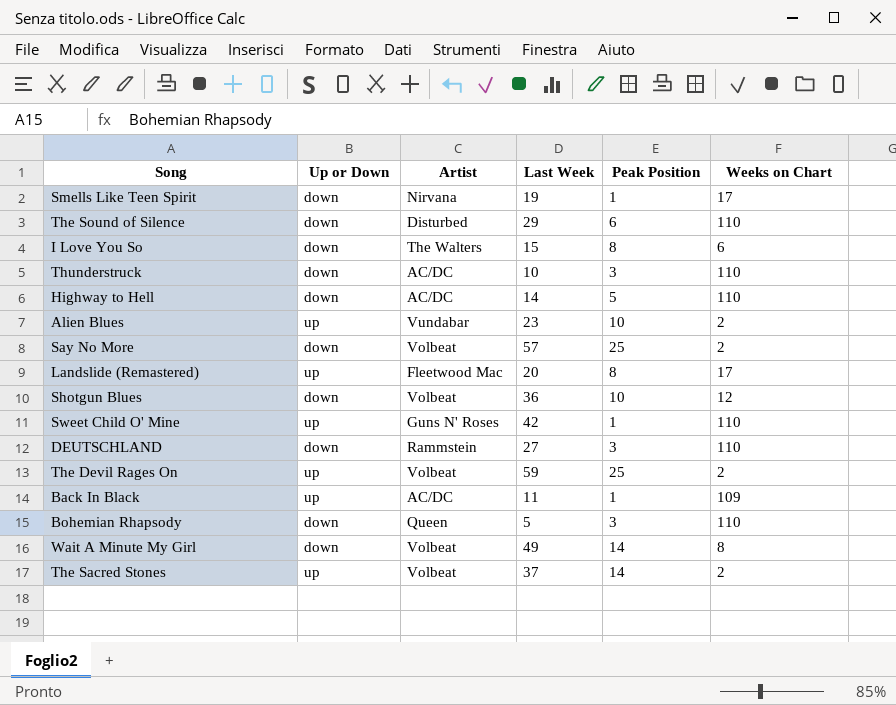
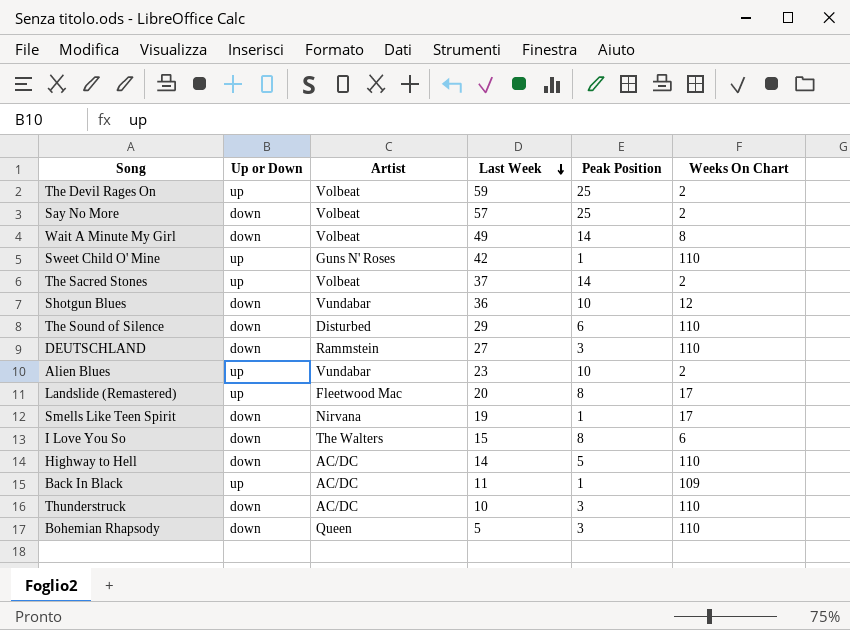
row order: none -> Last Week descending
column name: Weeks on Chart -> Weeks On Chart
Shotgun Blues | Artist: Volbeat -> Vundabar

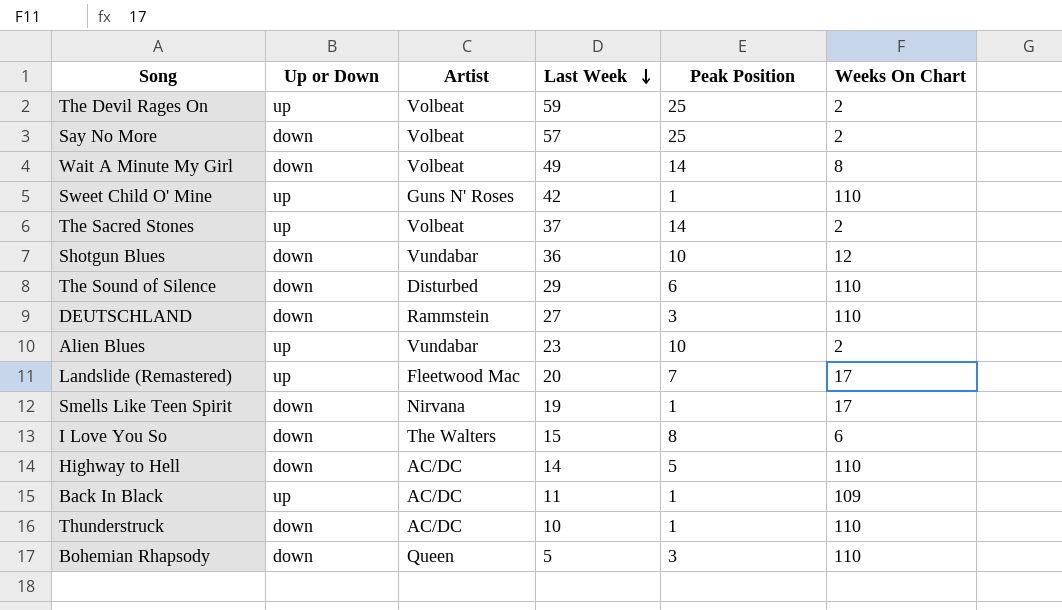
Landslide (Remastered) | Peak Position: 8 -> 7
Thunderstruck | Peak Position: 3 -> 1

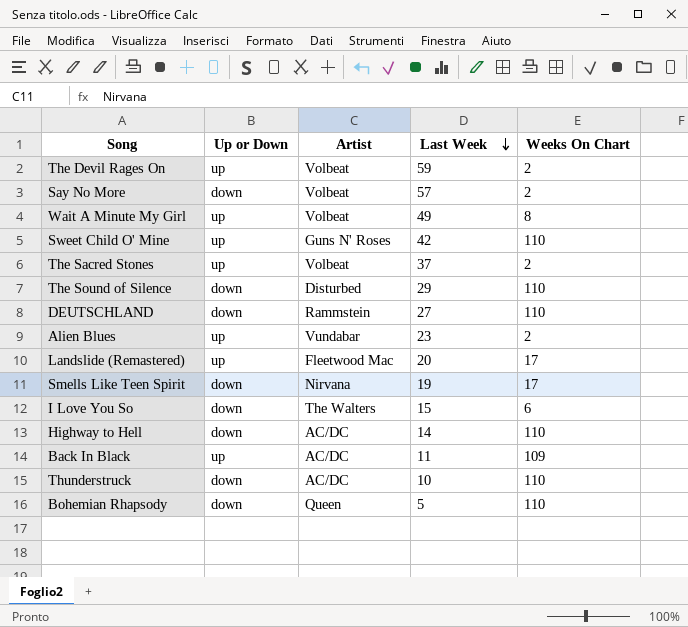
column Peak Position | position: 5 -> none
row Shotgun Blues: down | Vundabar | 36 | 10 | 12 -> none
Wait A Minute My Girl | Up or Down: down -> up

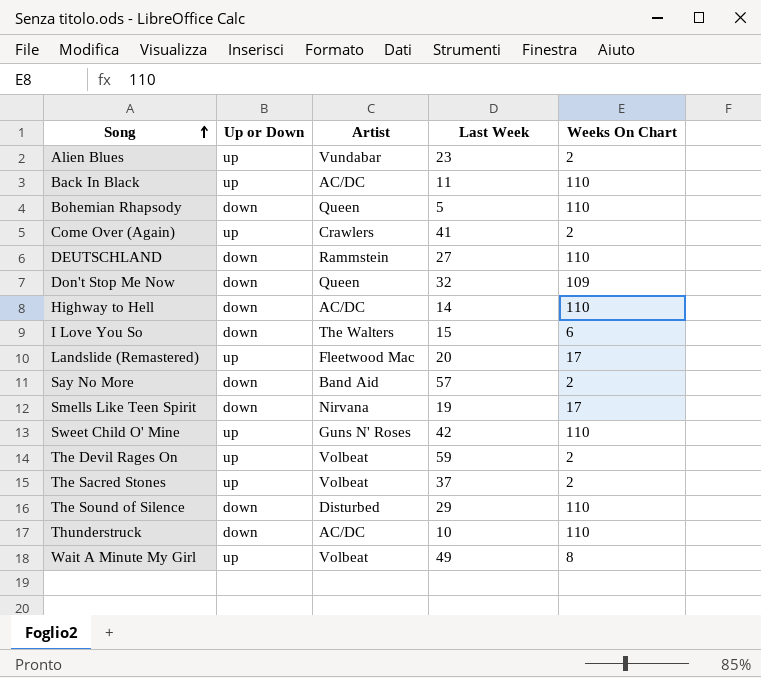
row order: Last Week descending -> Song ascending
Back In Black | Weeks On Chart: 109 -> 110
row Come Over (Again): none -> up | Crawlers | 41 | 2
row Don't Stop Me Now: none -> down | Queen | 32 | 109
Say No More | Artist: Volbeat -> Band Aid

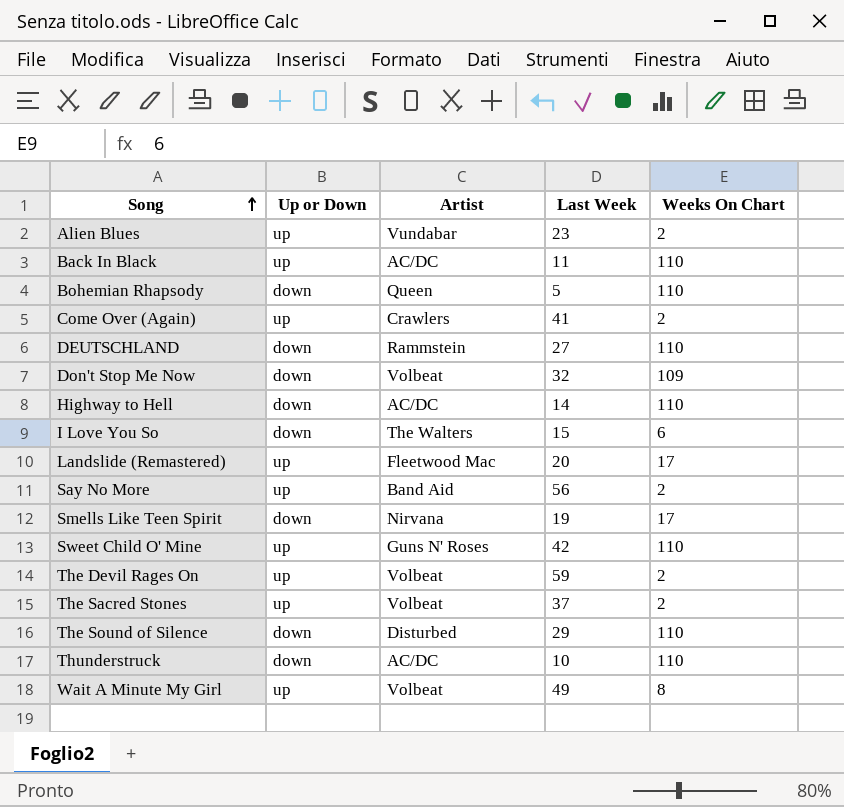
Don't Stop Me Now | Artist: Queen -> Volbeat
Say No More | Up or Down: down -> up
Say No More | Last Week: 57 -> 56

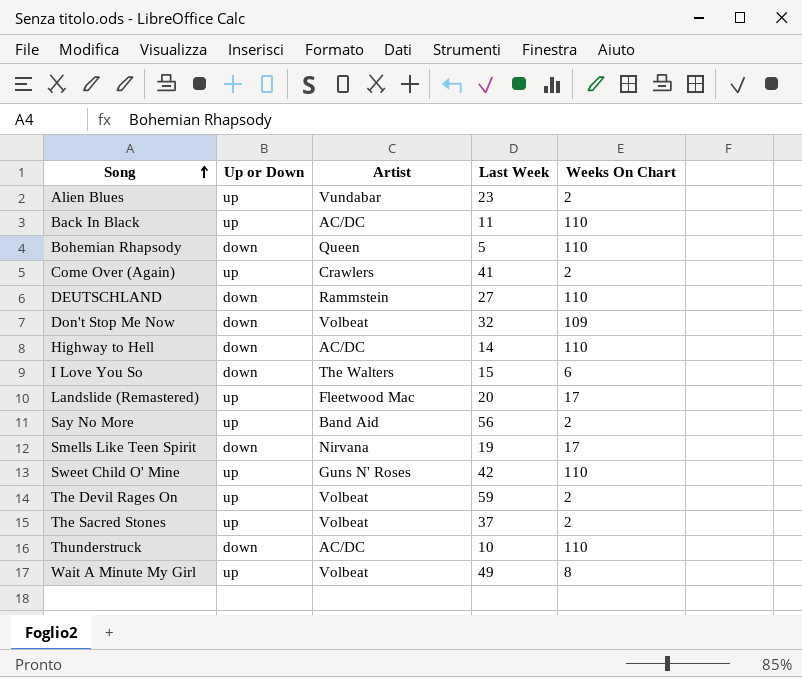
row The Sound of Silence: down | Disturbed | 29 | 110 -> none

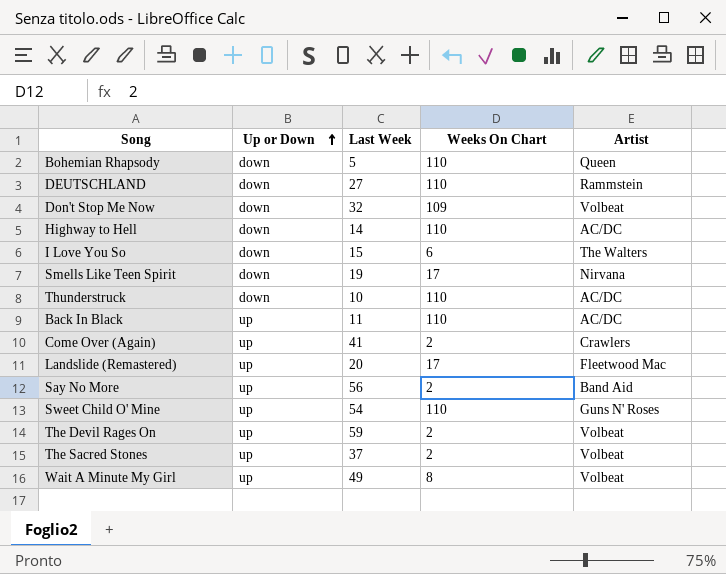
row order: Song ascending -> Up or Down ascending
column Artist | position: 3 -> 5
row Alien Blues: up | Vundabar | 23 | 2 -> none
Sweet Child O' Mine | Last Week: 42 -> 54

